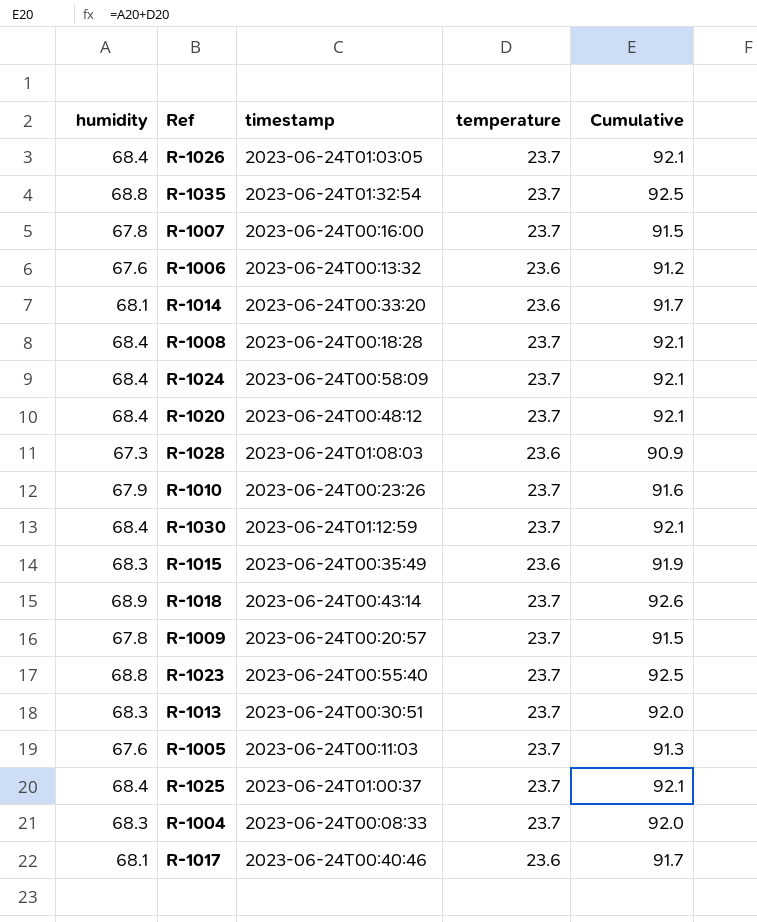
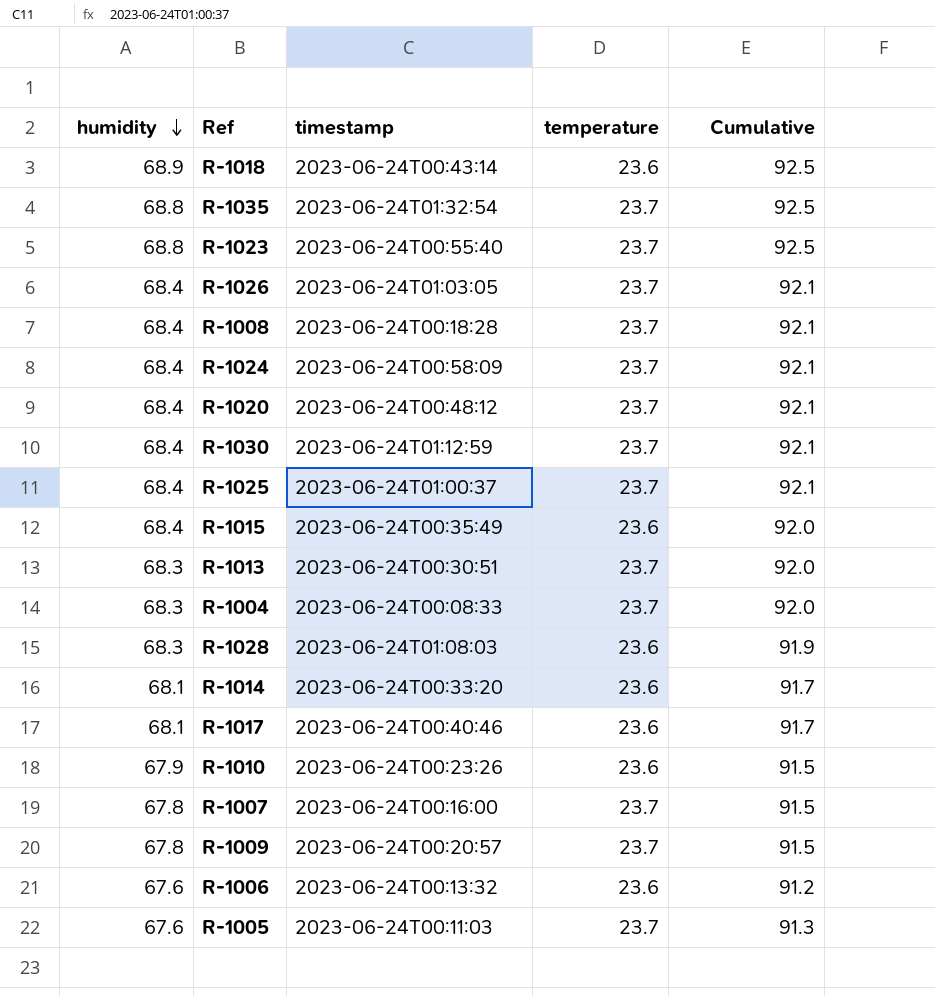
row order: none -> humidity descending
R-1018 | temperature: 23.7 -> 23.6
R-1018 | Cumulative: 92.6 -> 92.5
R-1015 | humidity: 68.3 -> 68.4
R-1015 | Cumulative: 91.9 -> 92.0
R-1028 | humidity: 67.3 -> 68.3
R-1028 | Cumulative: 90.9 -> 91.9
R-1010 | temperature: 23.7 -> 23.6
R-1010 | Cumulative: 91.6 -> 91.5

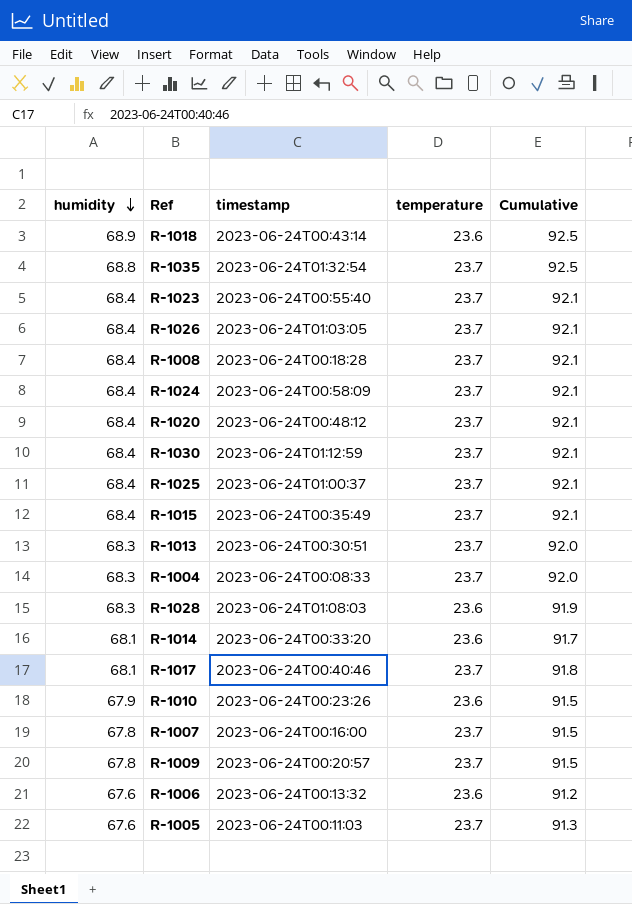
R-1023 | humidity: 68.8 -> 68.4
R-1023 | Cumulative: 92.5 -> 92.1
R-1015 | temperature: 23.6 -> 23.7
R-1015 | Cumulative: 92.0 -> 92.1
R-1017 | temperature: 23.6 -> 23.7
R-1017 | Cumulative: 91.7 -> 91.8

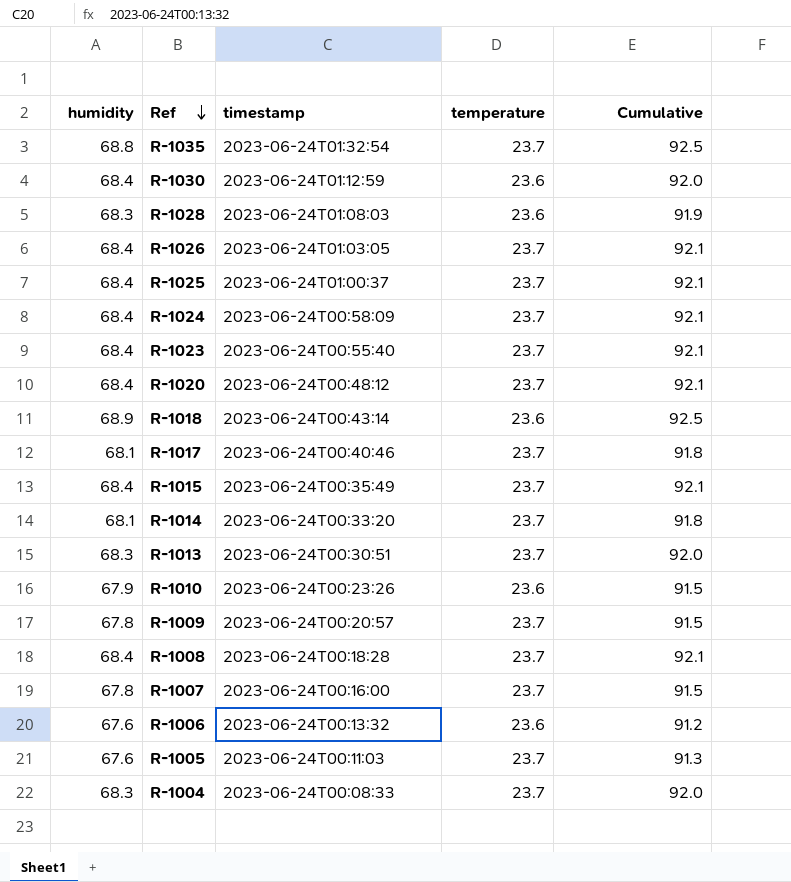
row order: humidity descending -> Ref descending
R-1030 | temperature: 23.7 -> 23.6
R-1030 | Cumulative: 92.1 -> 92.0
R-1014 | temperature: 23.6 -> 23.7
R-1014 | Cumulative: 91.7 -> 91.8

